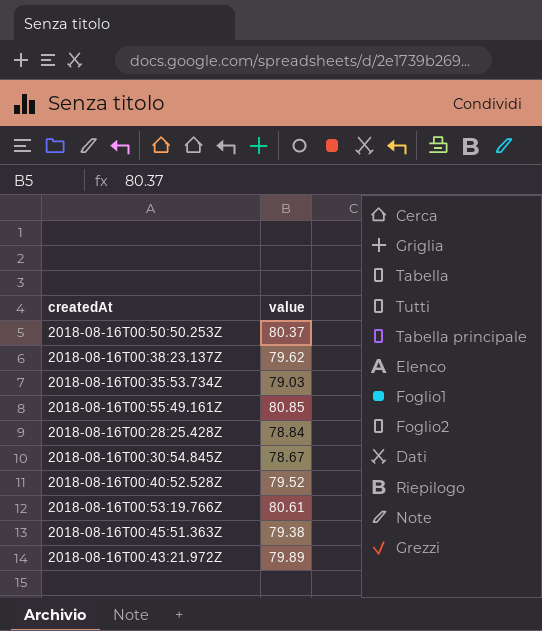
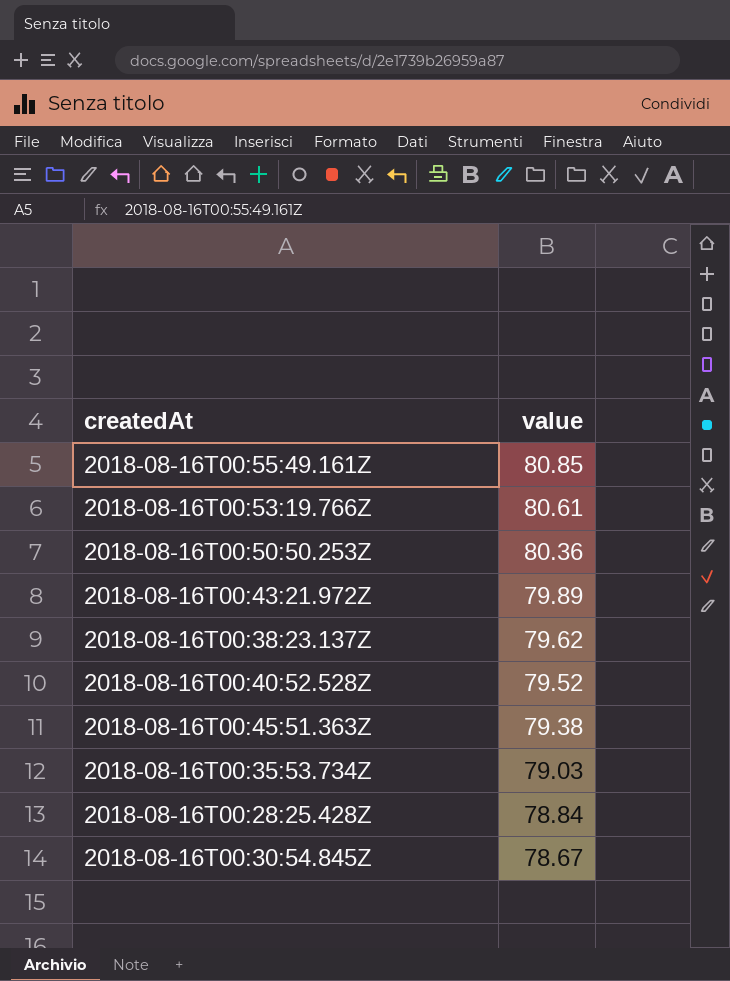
row order: none -> value descending
2018-08-16T00:50:50.253Z | value: 80.37 -> 80.36

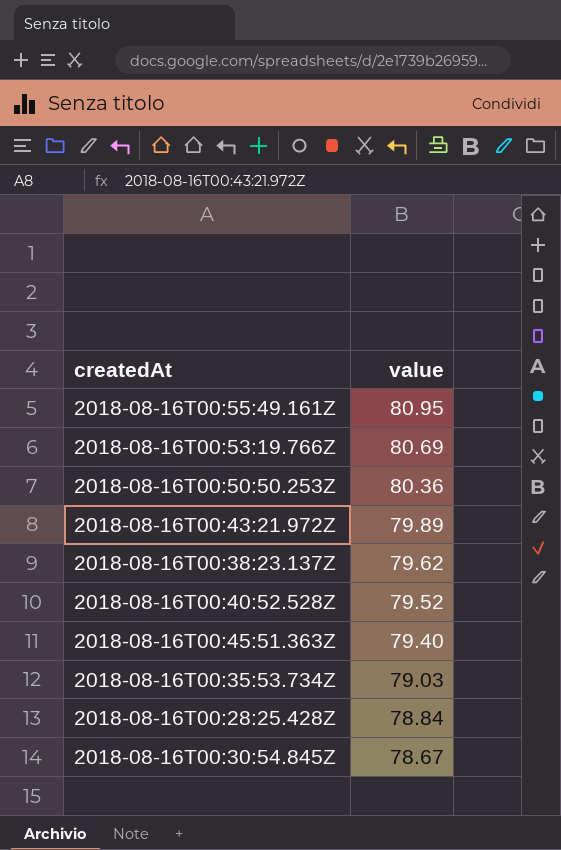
2018-08-16T00:55:49.161Z | value: 80.85 -> 80.95
2018-08-16T00:53:19.766Z | value: 80.61 -> 80.69
2018-08-16T00:45:51.363Z | value: 79.38 -> 79.40

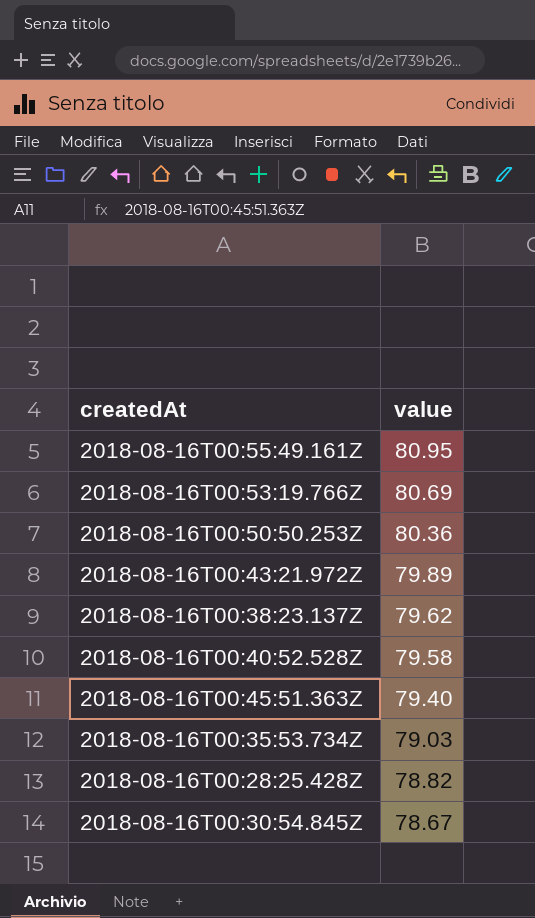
2018-08-16T00:40:52.528Z | value: 79.52 -> 79.58
2018-08-16T00:28:25.428Z | value: 78.84 -> 78.82

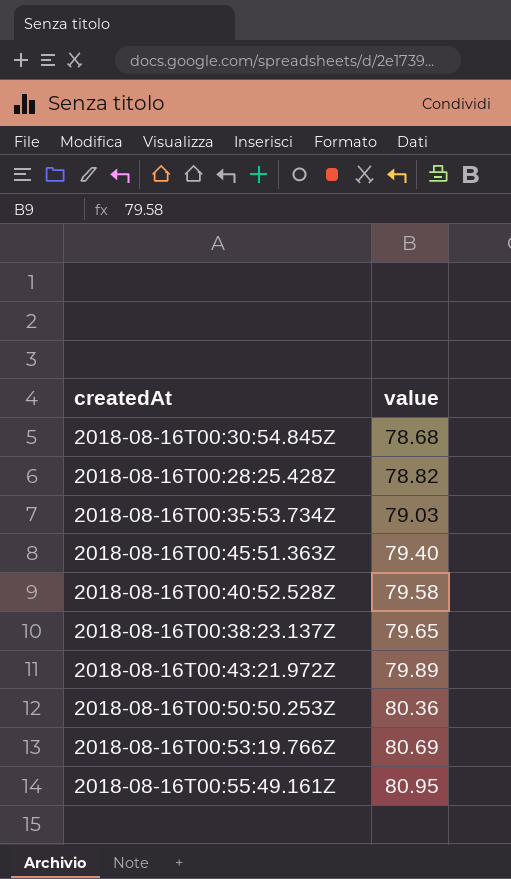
row order: value descending -> value ascending
2018-08-16T00:30:54.845Z | value: 78.67 -> 78.68
2018-08-16T00:38:23.137Z | value: 79.62 -> 79.65

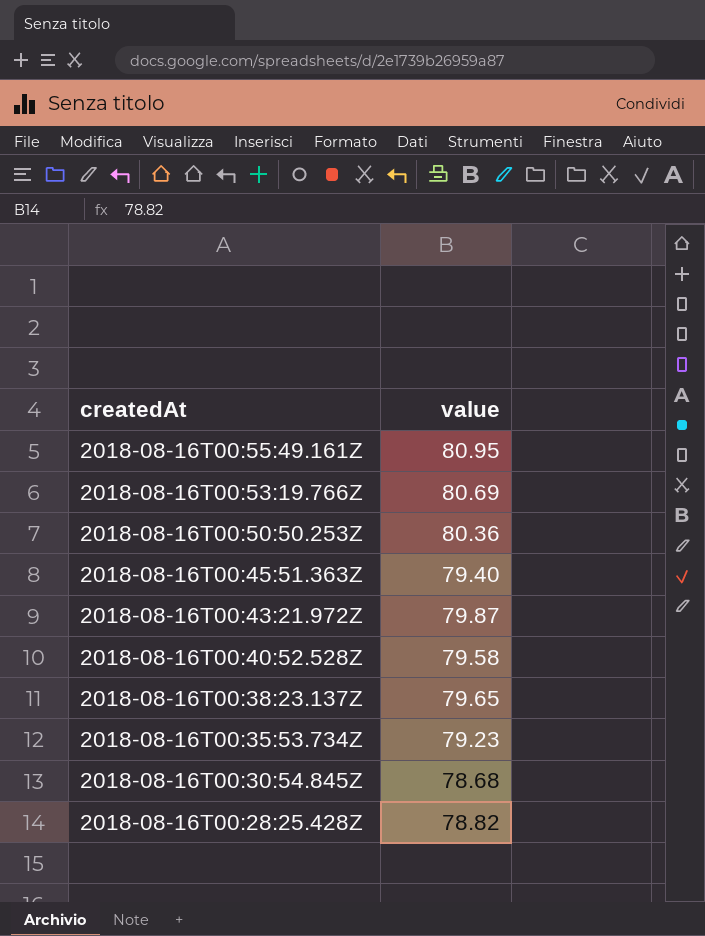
row order: value ascending -> createdAt descending
2018-08-16T00:43:21.972Z | value: 79.89 -> 79.87
2018-08-16T00:35:53.734Z | value: 79.03 -> 79.23

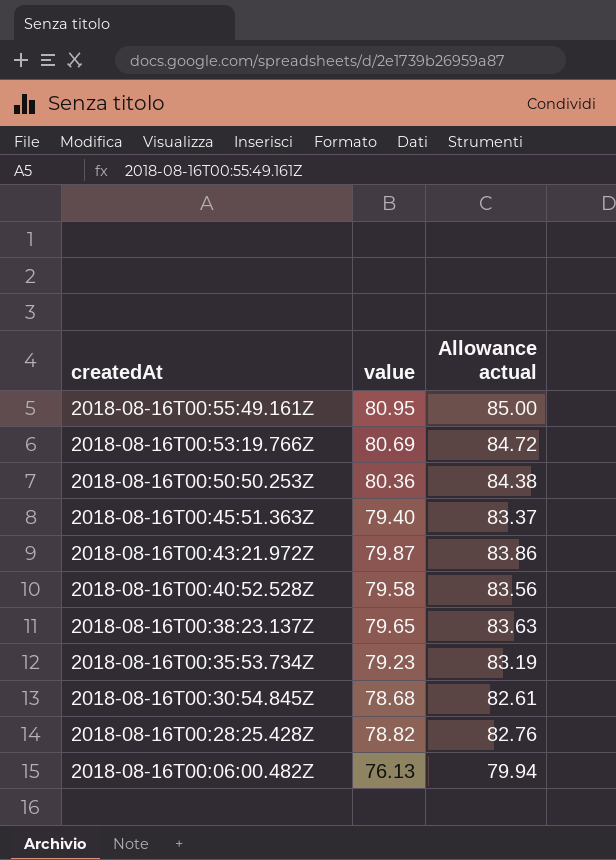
column Allowance actual | formula: none -> [value] * 1.05
row 2018-08-16T00:06:00.482Z: none -> 76.13 | 79.94

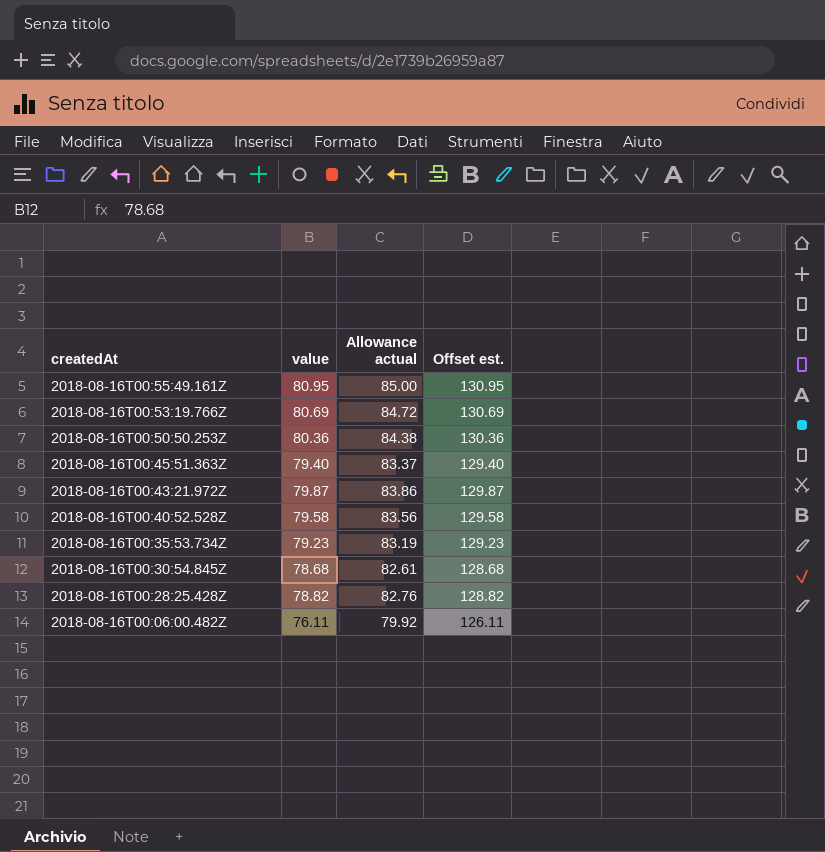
column Offset est. | formula: none -> [value] + 50
row 2018-08-16T00:38:23.137Z: 79.65 | 83.63 -> none
2018-08-16T00:06:00.482Z | value: 76.13 -> 76.11
2018-08-16T00:06:00.482Z | Allowance actual: 79.94 -> 79.92

